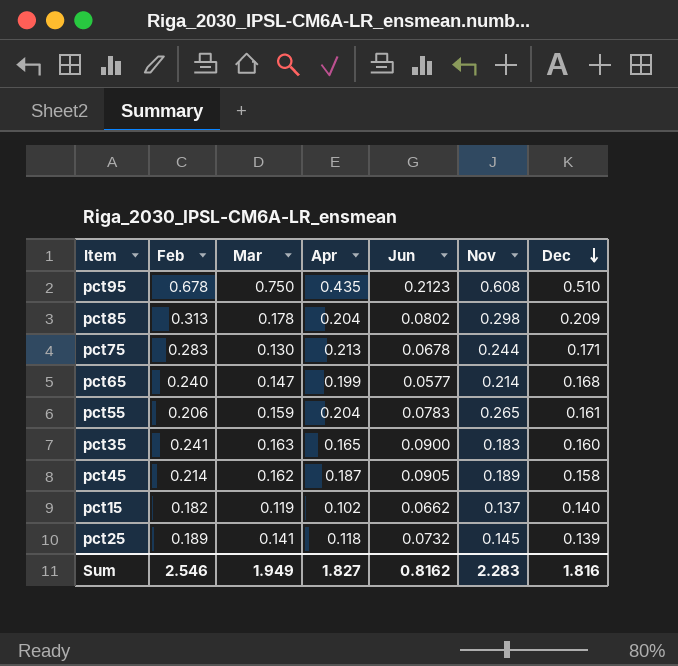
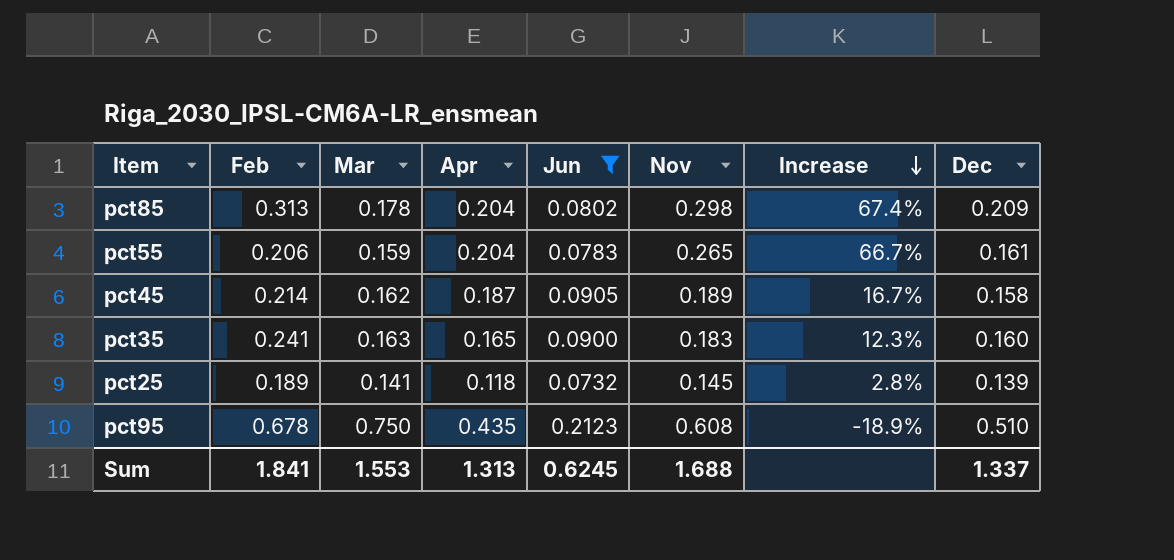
filter: none -> Jun >= 0.0732
row order: Dec descending -> Increase descending
column Increase | formula: none -> ([Nov] - [Mar]) / [Mar]
Sum | Feb: 2.546 -> 1.841
Sum | Mar: 1.949 -> 1.553
Sum | Apr: 1.827 -> 1.313
Sum | Jun: 0.8162 -> 0.6245
Sum | Nov: 2.283 -> 1.688
Sum | Dec: 1.816 -> 1.337

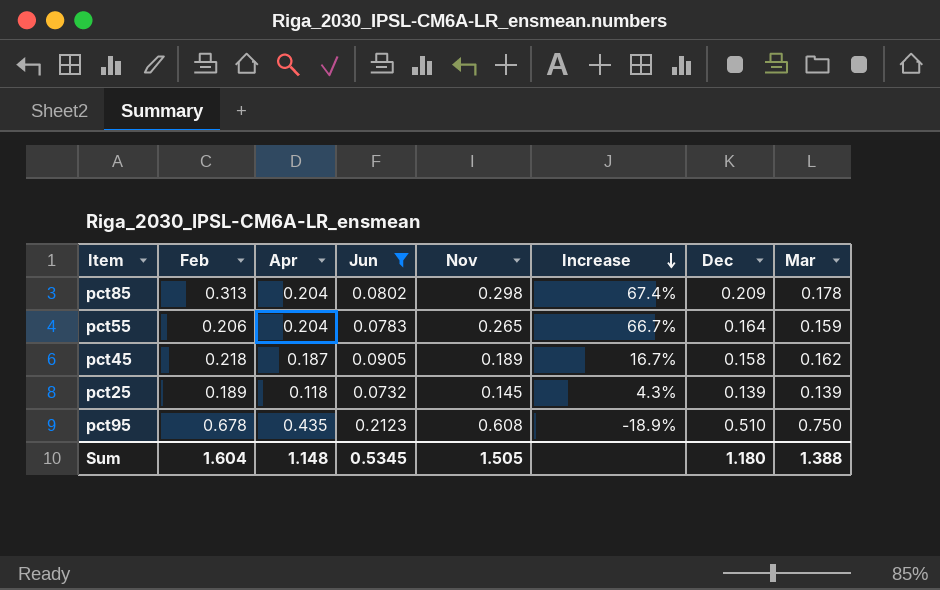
column Mar | position: 3 -> 8
row pct35: 0.241 | 0.163 | 0.165 | 0.0900 | 0.183 | 12.3% | 0.160 -> none
pct55 | Dec: 0.161 -> 0.164
pct45 | Feb: 0.214 -> 0.218
pct25 | Increase: 2.8% -> 4.3%
pct25 | Mar: 0.141 -> 0.139
Sum | Feb: 1.841 -> 1.604
Sum | Apr: 1.313 -> 1.148
Sum | Jun: 0.6245 -> 0.5345
Sum | Nov: 1.688 -> 1.505
Sum | Dec: 1.337 -> 1.180
Sum | Mar: 1.553 -> 1.388

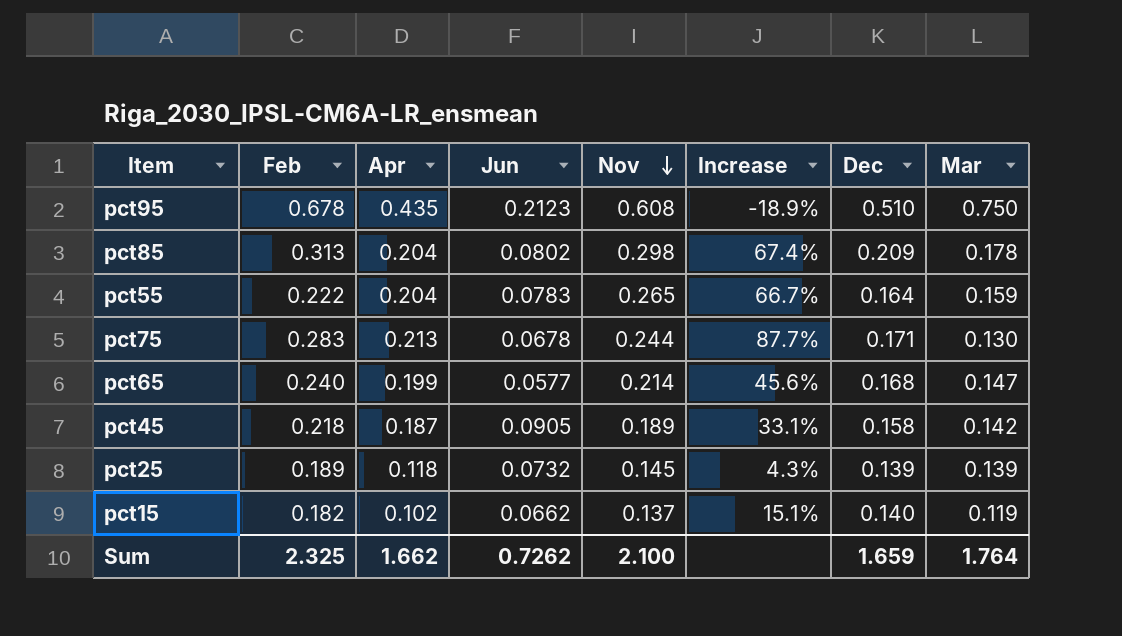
filter: Jun >= 0.0732 -> none
row order: Increase descending -> Nov descending
pct55 | Feb: 0.206 -> 0.222
pct45 | Increase: 16.7% -> 33.1%
pct45 | Mar: 0.162 -> 0.142
Sum | Feb: 1.604 -> 2.325
Sum | Apr: 1.148 -> 1.662
Sum | Jun: 0.5345 -> 0.7262
Sum | Nov: 1.505 -> 2.100
Sum | Dec: 1.180 -> 1.659
Sum | Mar: 1.388 -> 1.764

